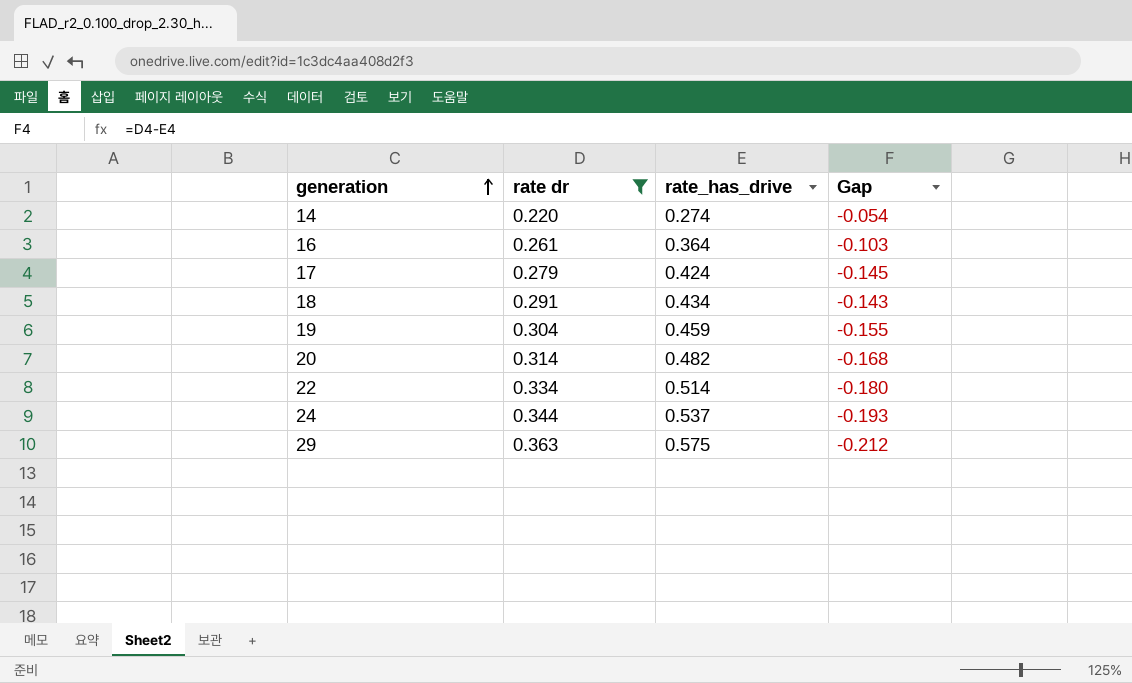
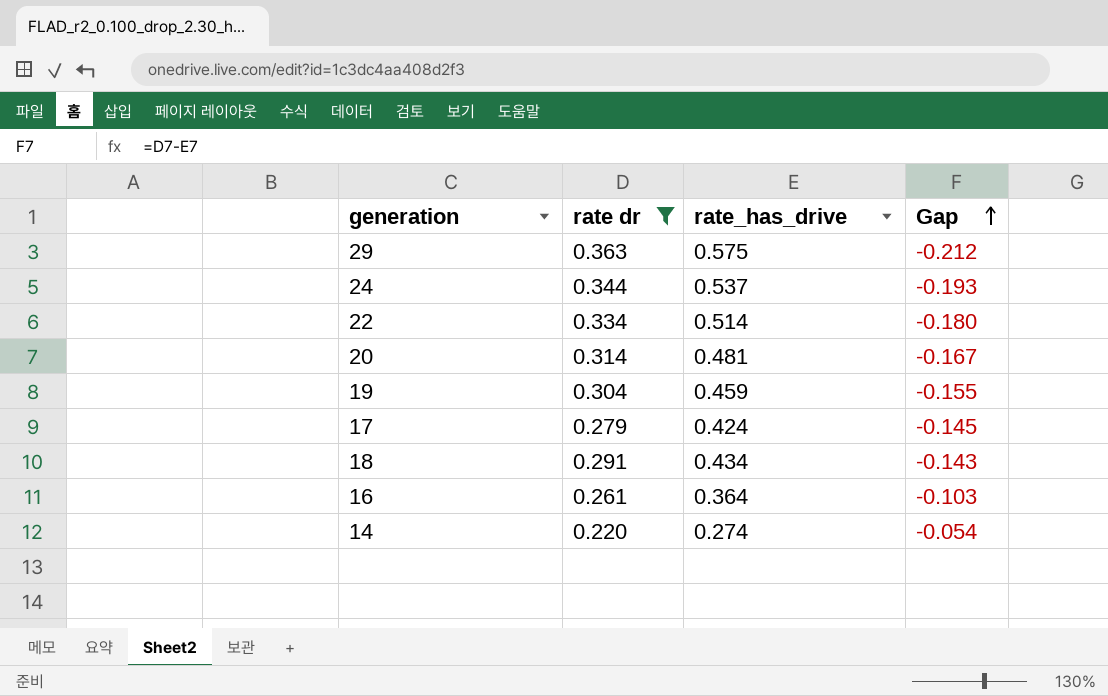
row order: generation ascending -> Gap ascending
20 | rate_has_drive: 0.482 -> 0.481
20 | Gap: -0.168 -> -0.167

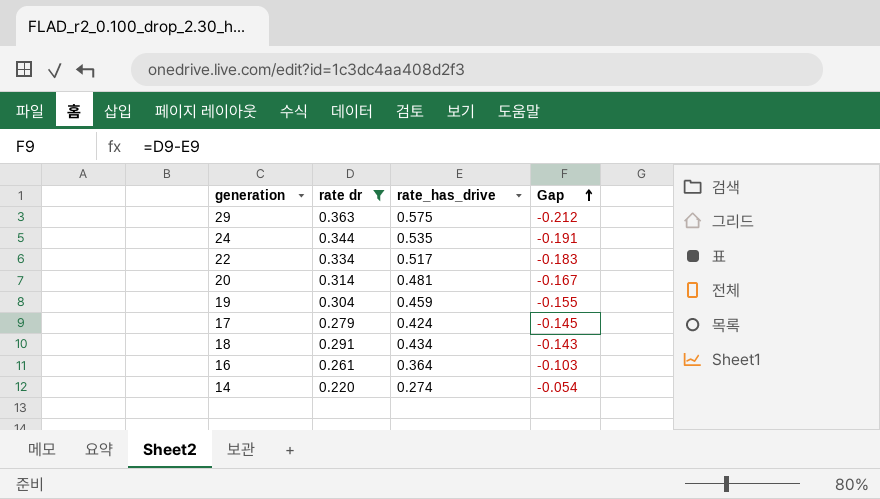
24 | rate_has_drive: 0.537 -> 0.535
24 | Gap: -0.193 -> -0.191
22 | rate_has_drive: 0.514 -> 0.517
22 | Gap: -0.180 -> -0.183

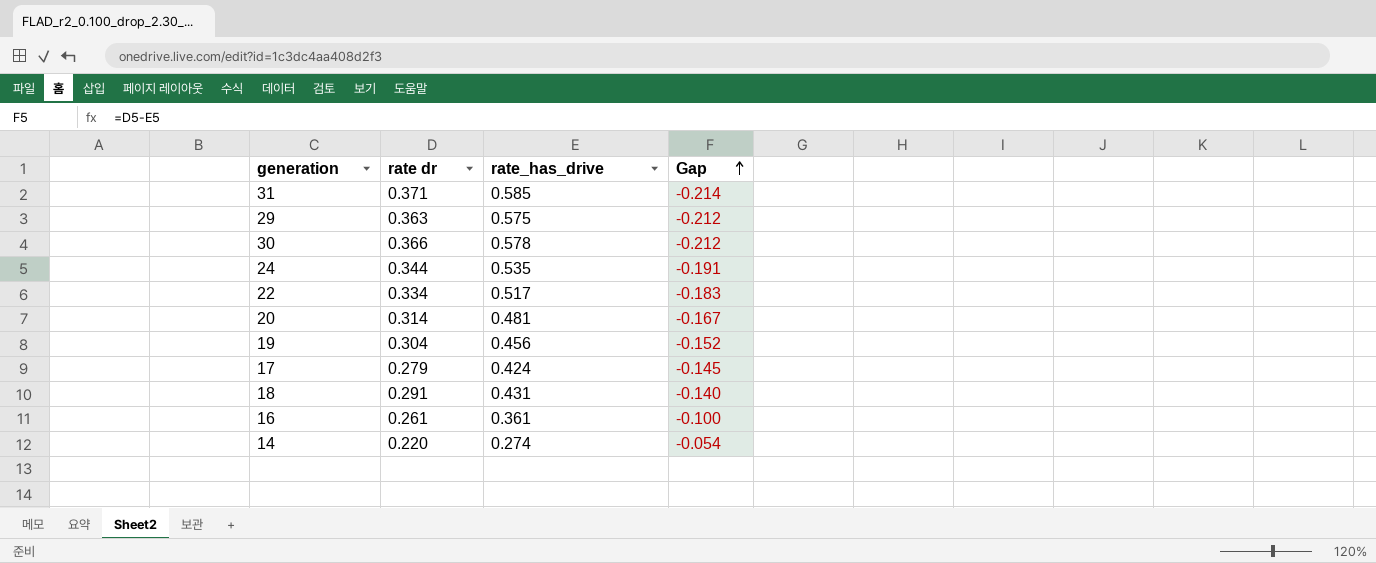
filter: rate dr <= 0.363 -> none
19 | rate_has_drive: 0.459 -> 0.456
19 | Gap: -0.155 -> -0.152
18 | rate_has_drive: 0.434 -> 0.431
18 | Gap: -0.143 -> -0.140
16 | rate_has_drive: 0.364 -> 0.361
16 | Gap: -0.103 -> -0.100

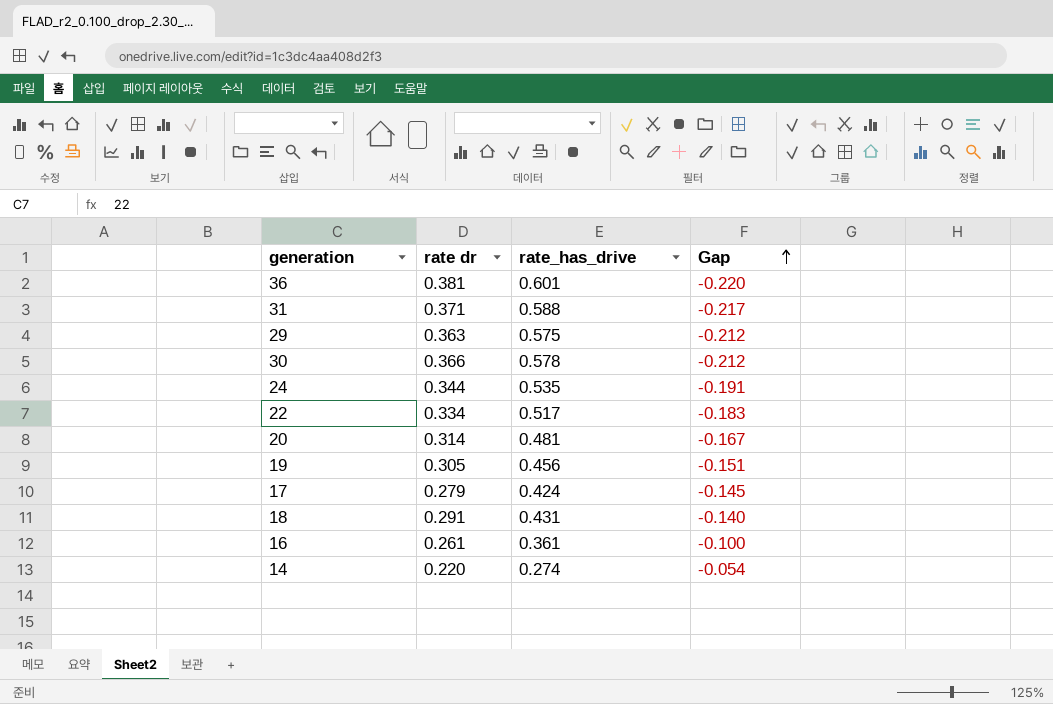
row 36: none -> 0.381 | 0.601 | -0.220
31 | rate_has_drive: 0.585 -> 0.588
31 | Gap: -0.214 -> -0.217
19 | rate dr: 0.304 -> 0.305
19 | Gap: -0.152 -> -0.151

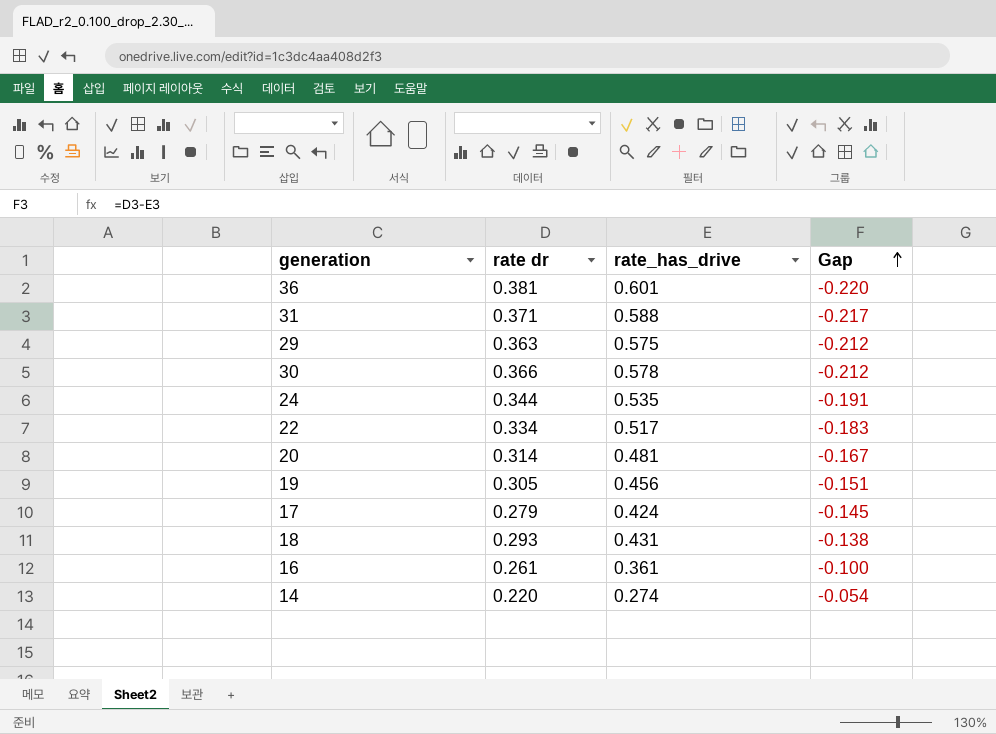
18 | rate dr: 0.291 -> 0.293
18 | Gap: -0.140 -> -0.138

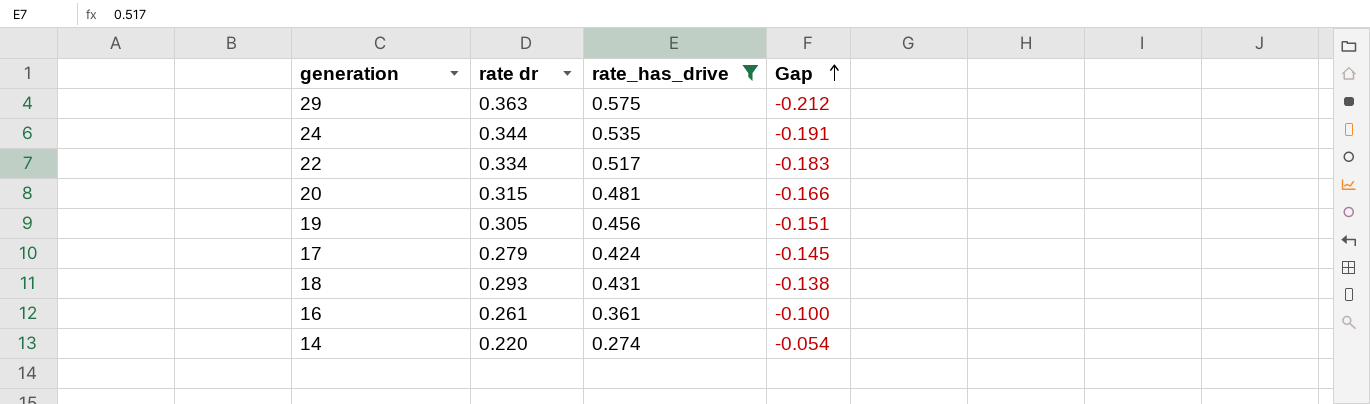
filter: none -> rate_has_drive <= 0.575
20 | rate dr: 0.314 -> 0.315
20 | Gap: -0.167 -> -0.166

